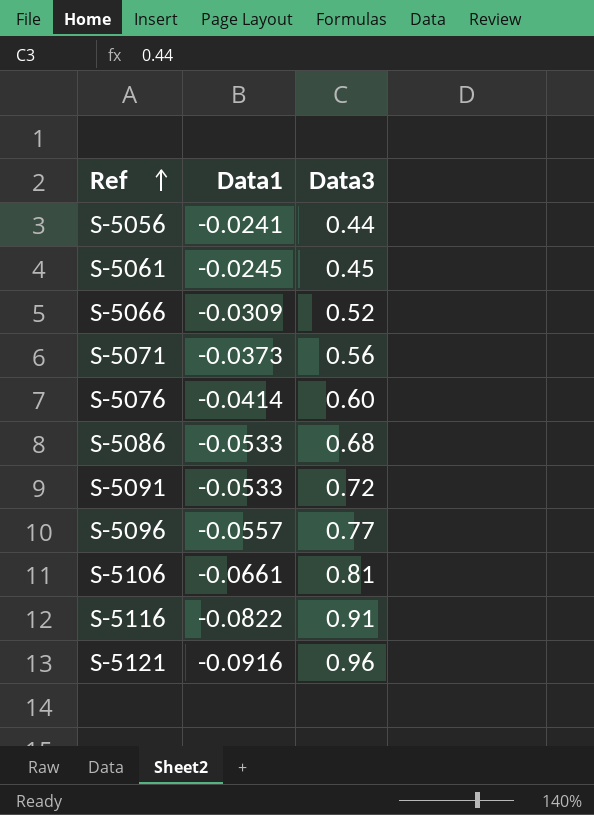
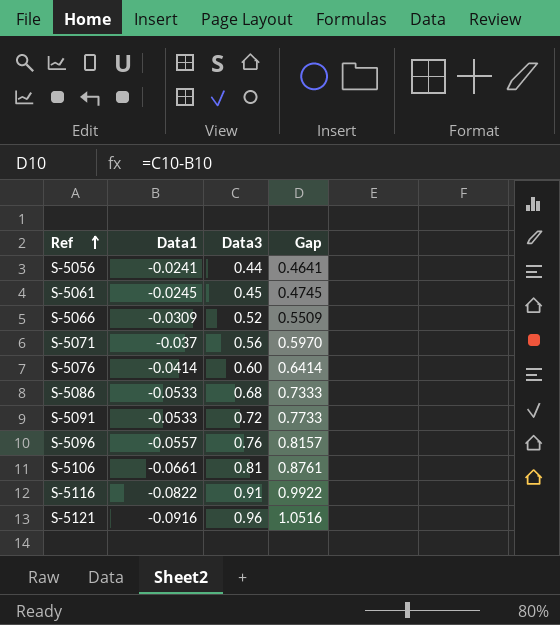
column Gap | formula: none -> [Data3] - [Data1]
S-5071 | Data1: -0.0373 -> -0.037
S-5096 | Data3: 0.77 -> 0.76

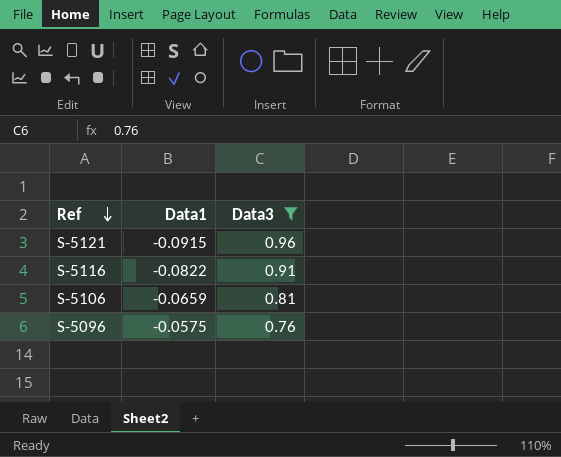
filter: none -> Data3 >= 0.76
row order: Ref ascending -> Ref descending
column Gap | formula: [Data3] - [Data1] -> none
S-5121 | Data1: -0.0916 -> -0.0915
S-5106 | Data1: -0.0661 -> -0.0659
S-5096 | Data1: -0.0557 -> -0.0575

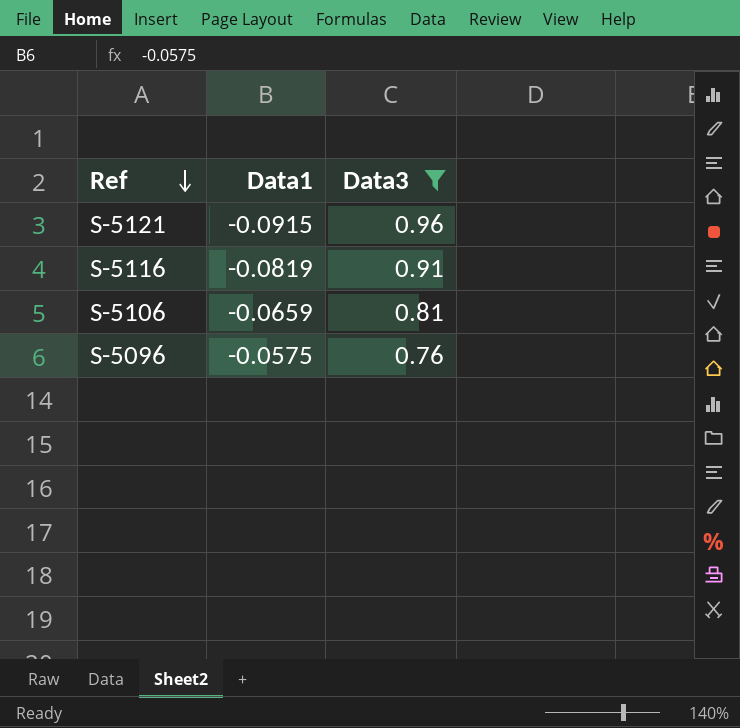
S-5116 | Data1: -0.0822 -> -0.0819

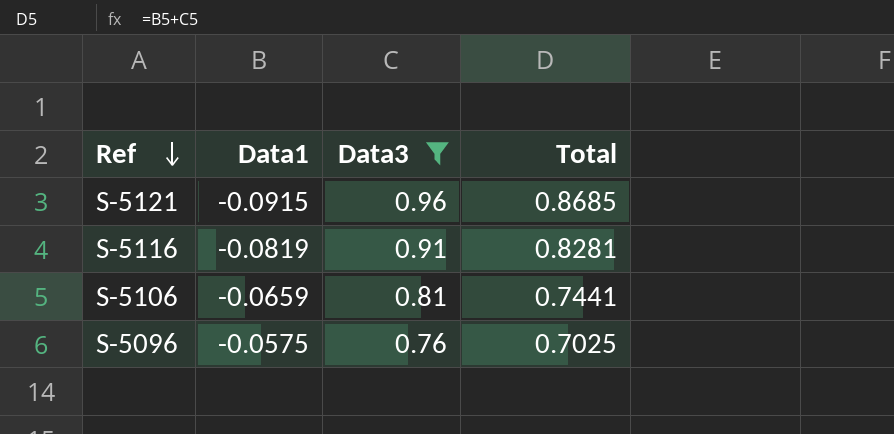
column Total | formula: none -> [Data1] + [Data3]

